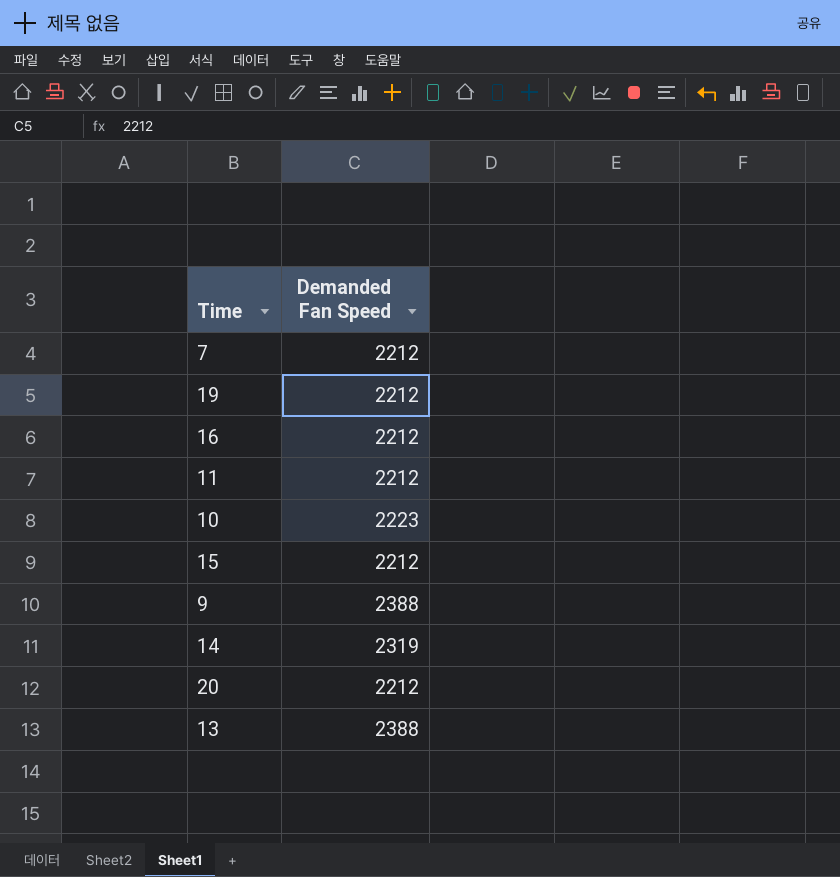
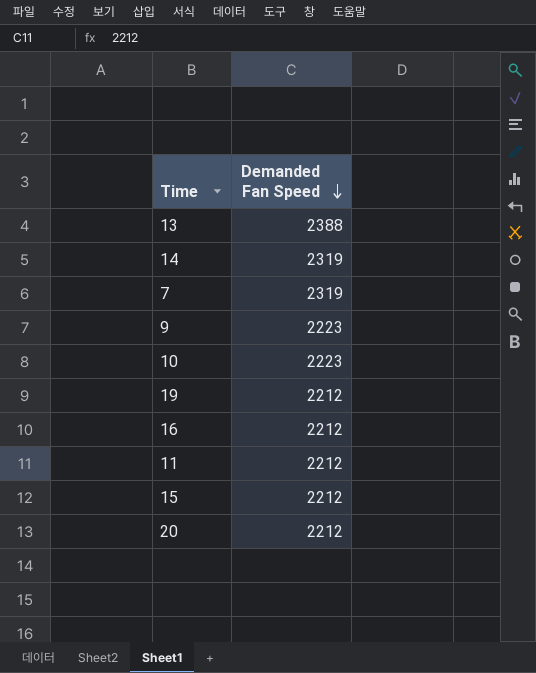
row order: none -> Demanded Fan Speed descending
7 | Demanded Fan Speed: 2212 -> 2319
9 | Demanded Fan Speed: 2388 -> 2223

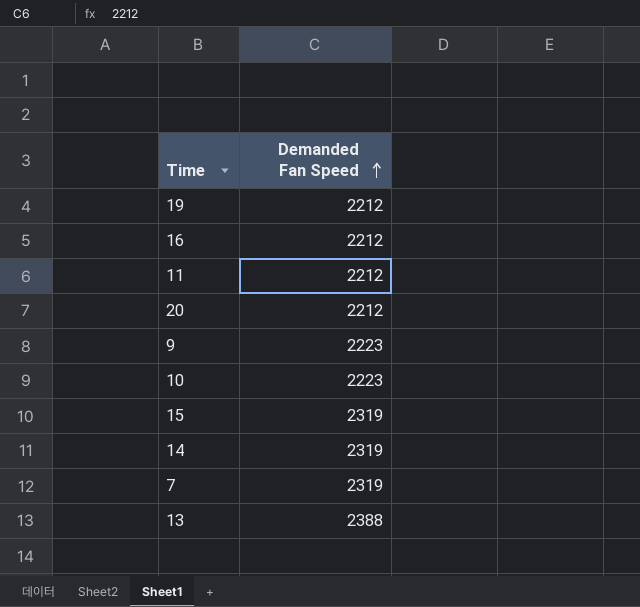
row order: Demanded Fan Speed descending -> Demanded Fan Speed ascending
15 | Demanded Fan Speed: 2212 -> 2319

